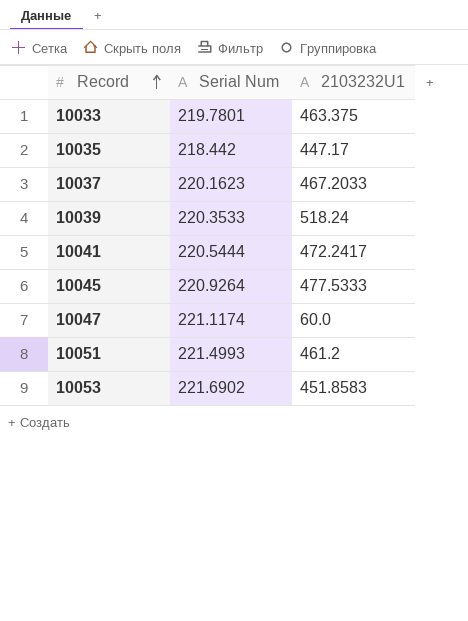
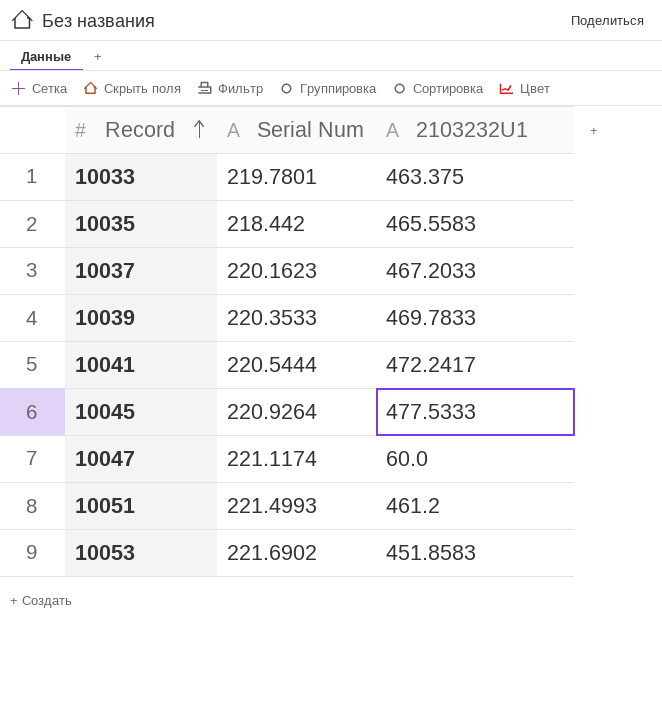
10035 | 2103232U1: 447.17 -> 465.5583
10039 | 2103232U1: 518.24 -> 469.7833

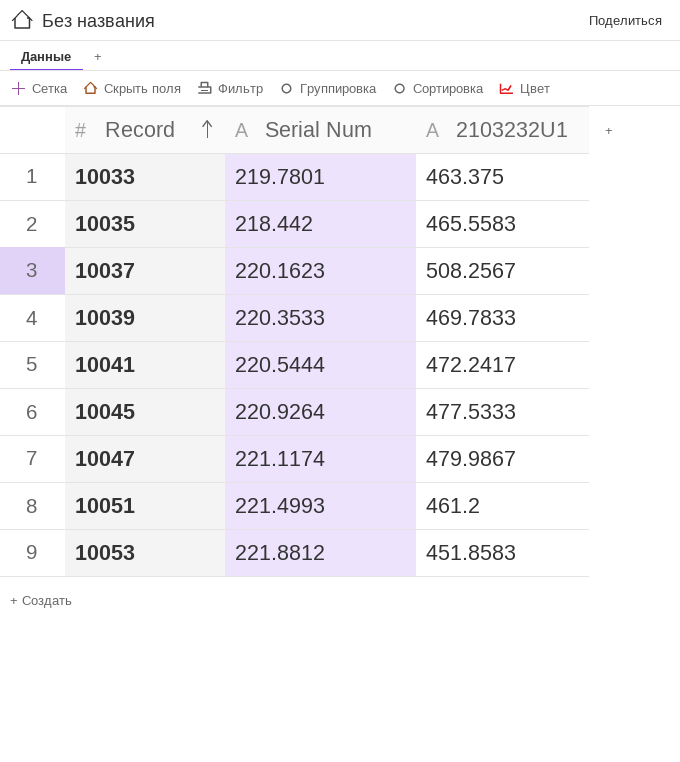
10037 | 2103232U1: 467.2033 -> 508.2567
10047 | 2103232U1: 60.0 -> 479.9867
10053 | Serial Num: 221.6902 -> 221.8812

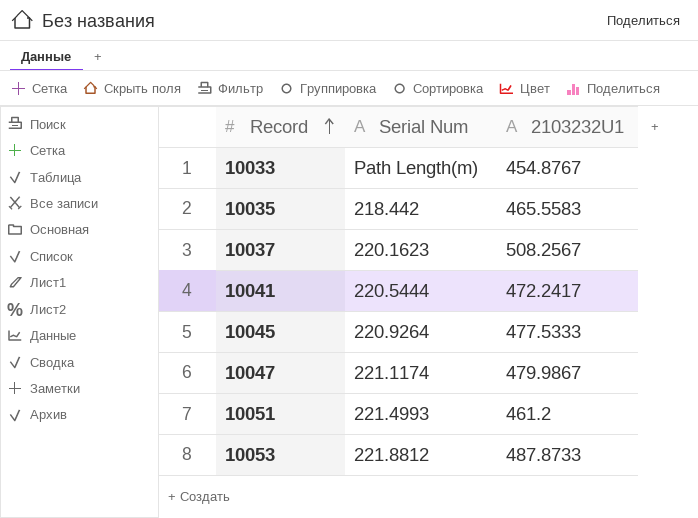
row 10039: 220.3533 | 469.7833 -> none
10033 | Serial Num: 219.7801 -> Path Length(m)
10033 | 2103232U1: 463.375 -> 454.8767
10053 | 2103232U1: 451.8583 -> 487.8733

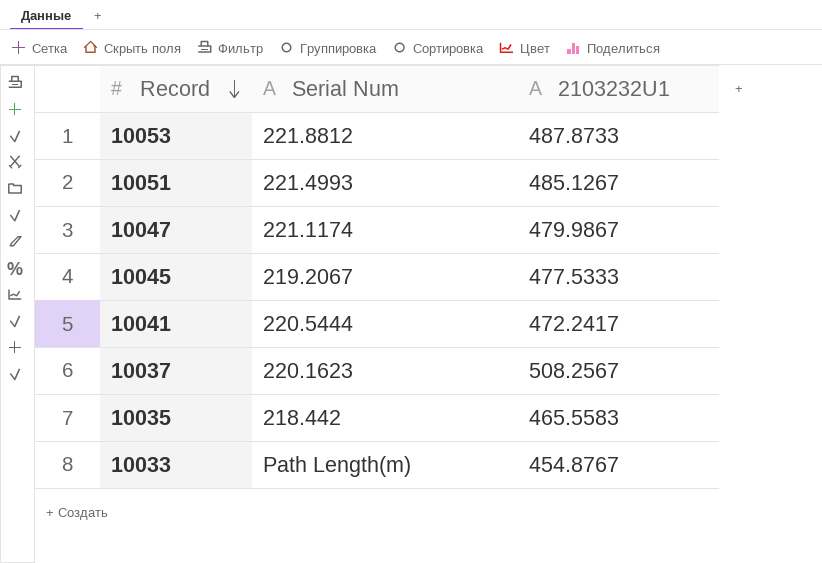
row order: Record ascending -> Record descending
10051 | 2103232U1: 461.2 -> 485.1267
10045 | Serial Num: 220.9264 -> 219.2067

